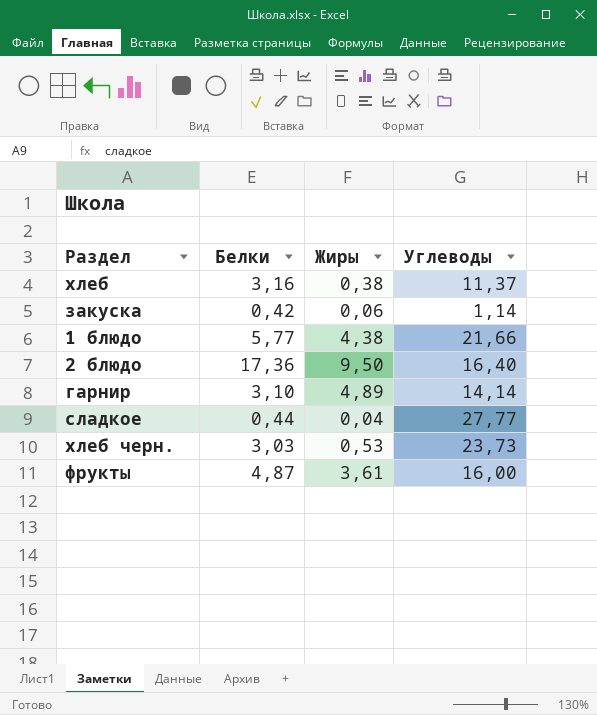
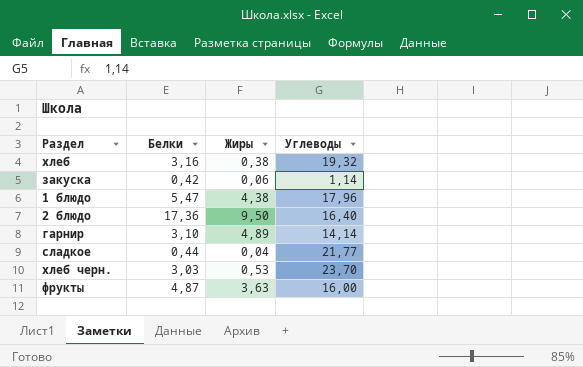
хлеб | Углеводы: 11,37 -> 19,32
1 блюдо | Белки: 5,77 -> 5,47
1 блюдо | Углеводы: 21,66 -> 17,96
сладкое | Углеводы: 27,77 -> 21,77
хлеб черн. | Углеводы: 23,73 -> 23,70
фрукты | Жиры: 3,61 -> 3,63

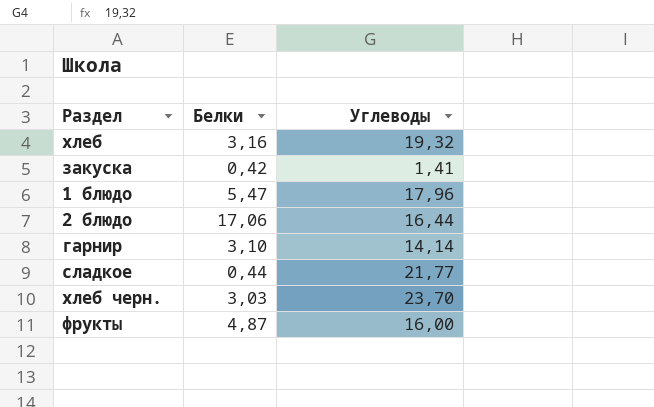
column Жиры | position: 3 -> none
закуска | Углеводы: 1,14 -> 1,41
2 блюдо | Белки: 17,36 -> 17,06
2 блюдо | Углеводы: 16,40 -> 16,44

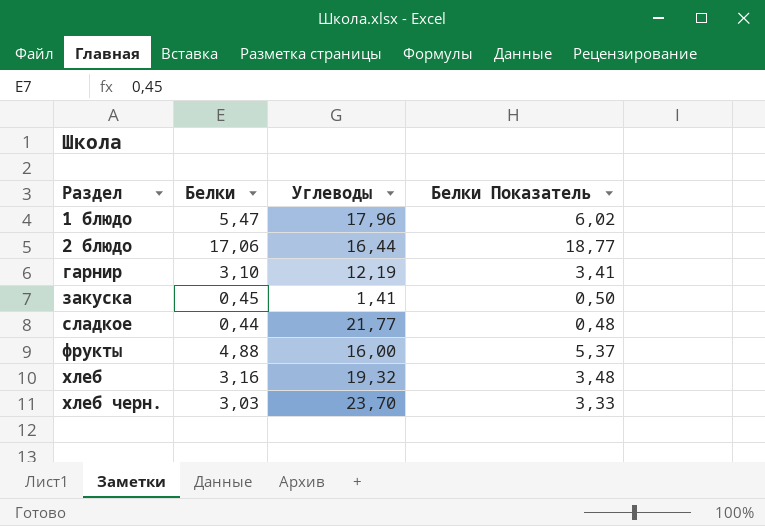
row order: none -> Раздел ascending
column Белки Показатель | formula: none -> [Белки] * 1,1
гарнир | Углеводы: 14,14 -> 12,19
закуска | Белки: 0,42 -> 0,45
фрукты | Белки: 4,87 -> 4,88

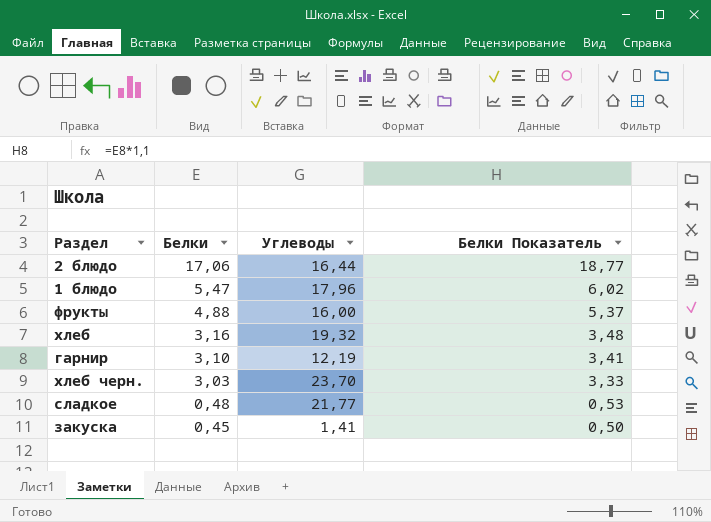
row order: Раздел ascending -> Белки descending
сладкое | Белки: 0,44 -> 0,48
сладкое | Белки Показатель: 0,48 -> 0,53

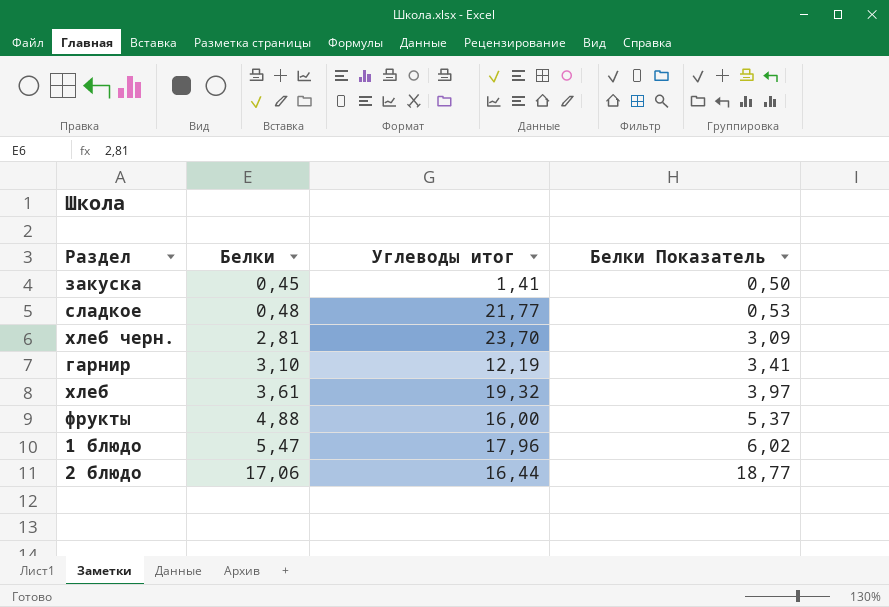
row order: Белки descending -> Белки ascending
column name: Углеводы -> Углеводы итог
хлеб черн. | Белки: 3,03 -> 2,81
хлеб черн. | Белки Показатель: 3,33 -> 3,09
хлеб | Белки: 3,16 -> 3,61
хлеб | Белки Показатель: 3,48 -> 3,97

